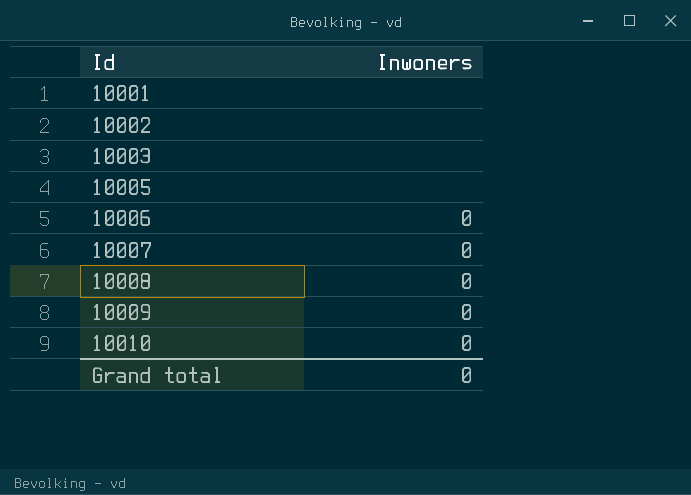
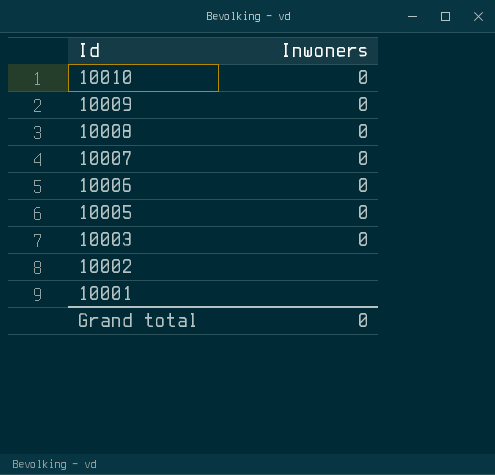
row order: Id ascending -> Id descending
10005 | Inwoners: none -> 0
10003 | Inwoners: none -> 0

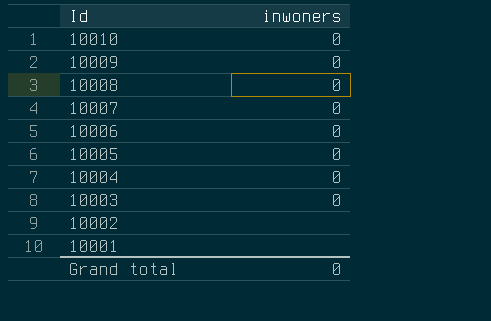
column name: Inwoners -> inwoners
row 10004: none -> 0

